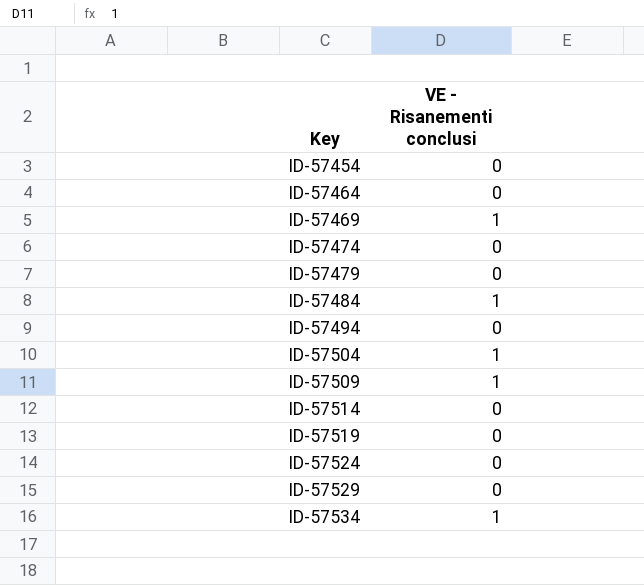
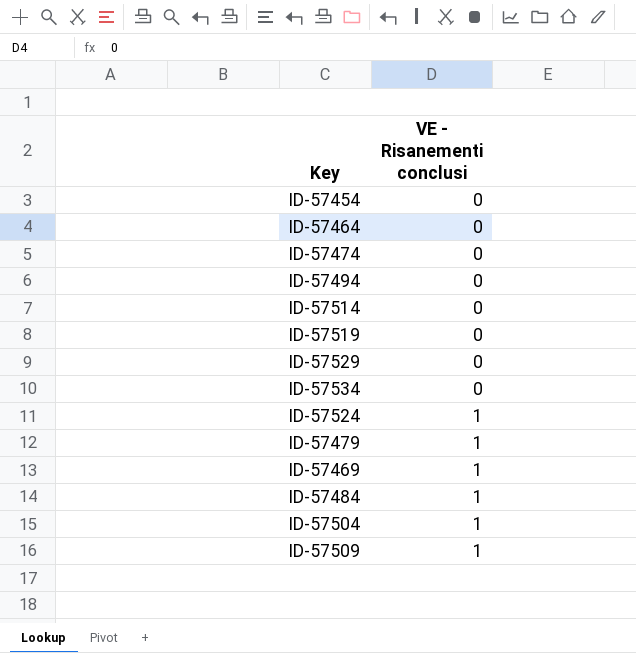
row order: Key ascending -> VE - Risanementi conclusi ascending
ID-57534 | VE - Risanementi conclusi: 1 -> 0
ID-57524 | VE - Risanementi conclusi: 0 -> 1
ID-57479 | VE - Risanementi conclusi: 0 -> 1

